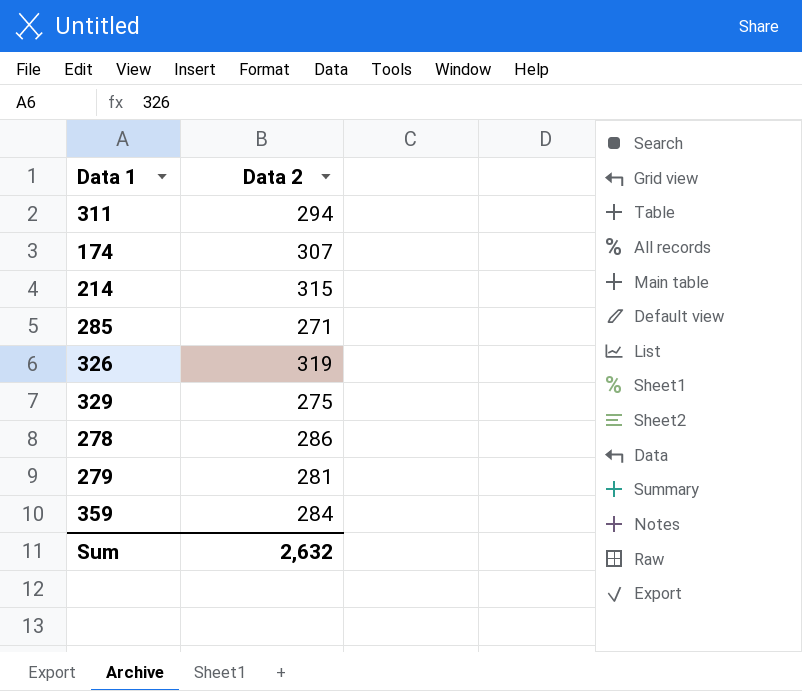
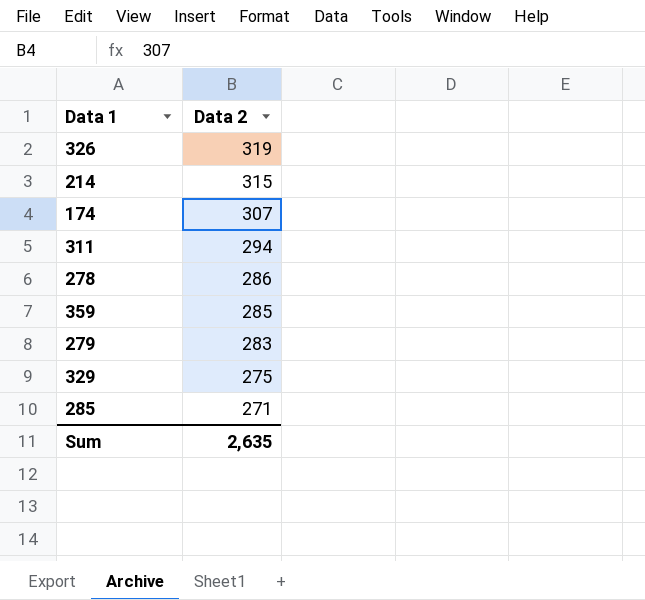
row order: none -> Data 2 descending
359 | Data 2: 284 -> 285
279 | Data 2: 281 -> 283
Sum | Data 2: 2,632 -> 2,635

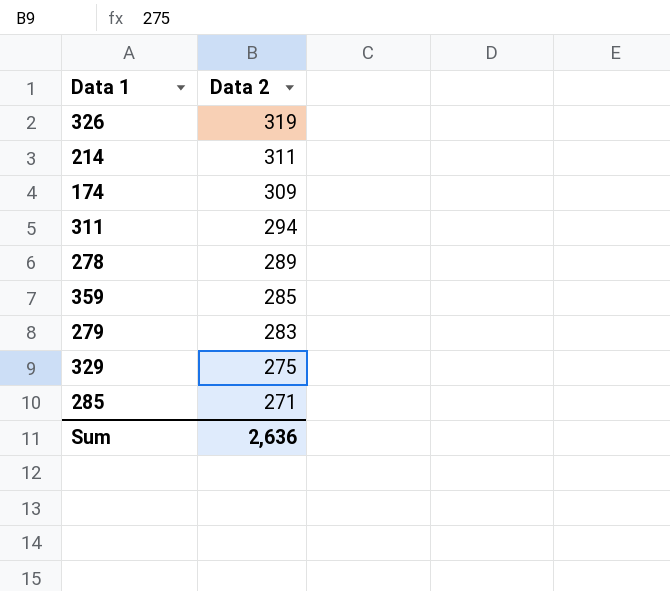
214 | Data 2: 315 -> 311
174 | Data 2: 307 -> 309
278 | Data 2: 286 -> 289
Sum | Data 2: 2,635 -> 2,636

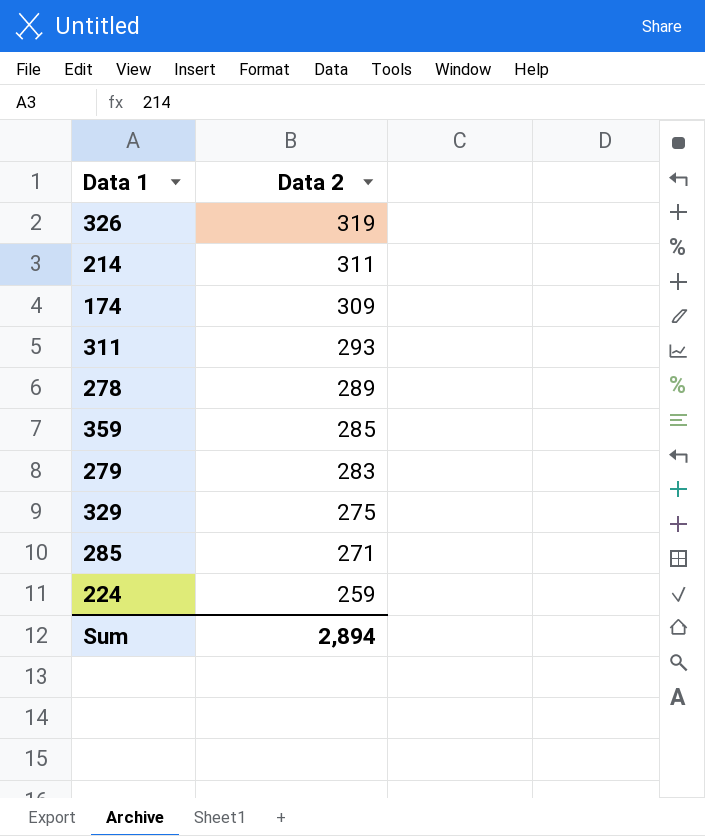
311 | Data 2: 294 -> 293
row 224: none -> 259
Sum | Data 2: 2,636 -> 2,894

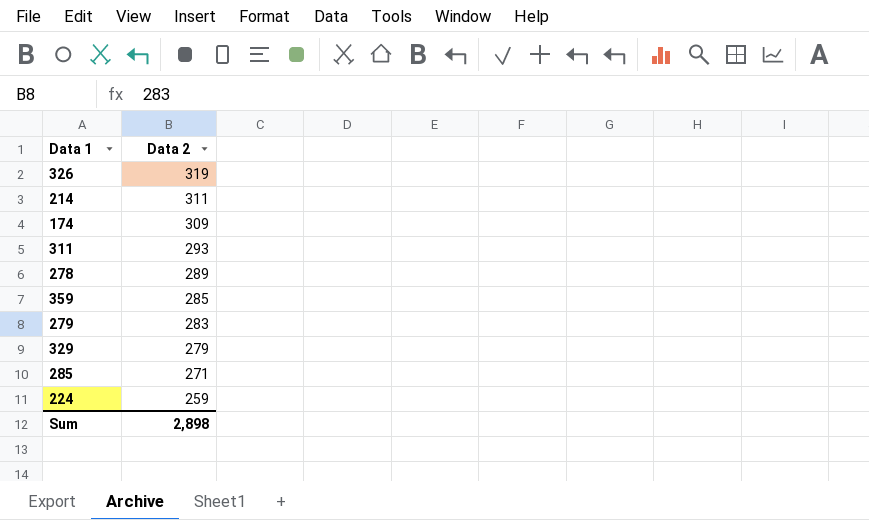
329 | Data 2: 275 -> 279
Sum | Data 2: 2,894 -> 2,898

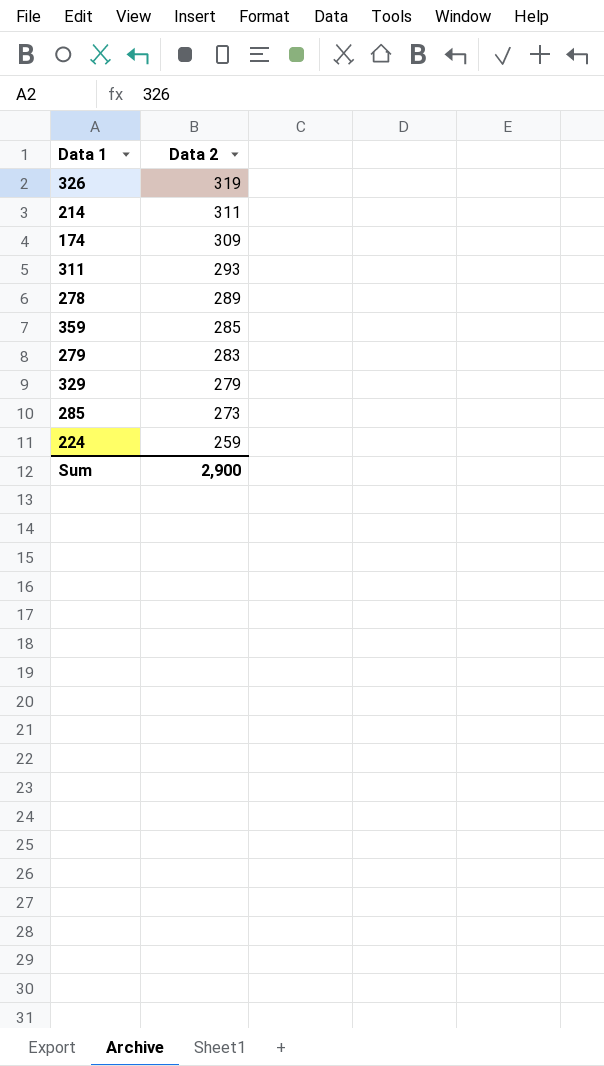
285 | Data 2: 271 -> 273
Sum | Data 2: 2,898 -> 2,900

